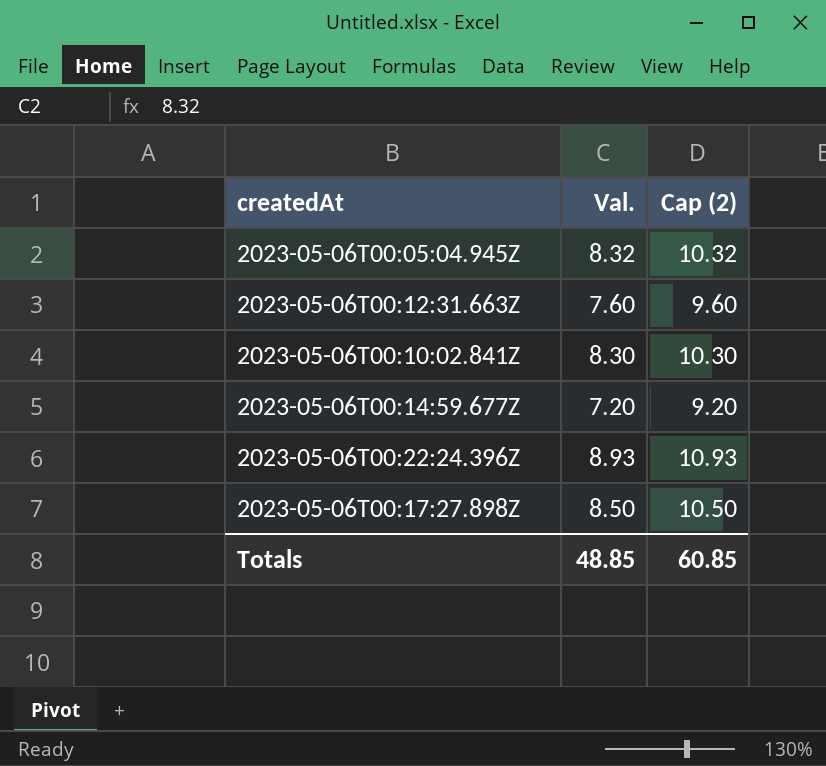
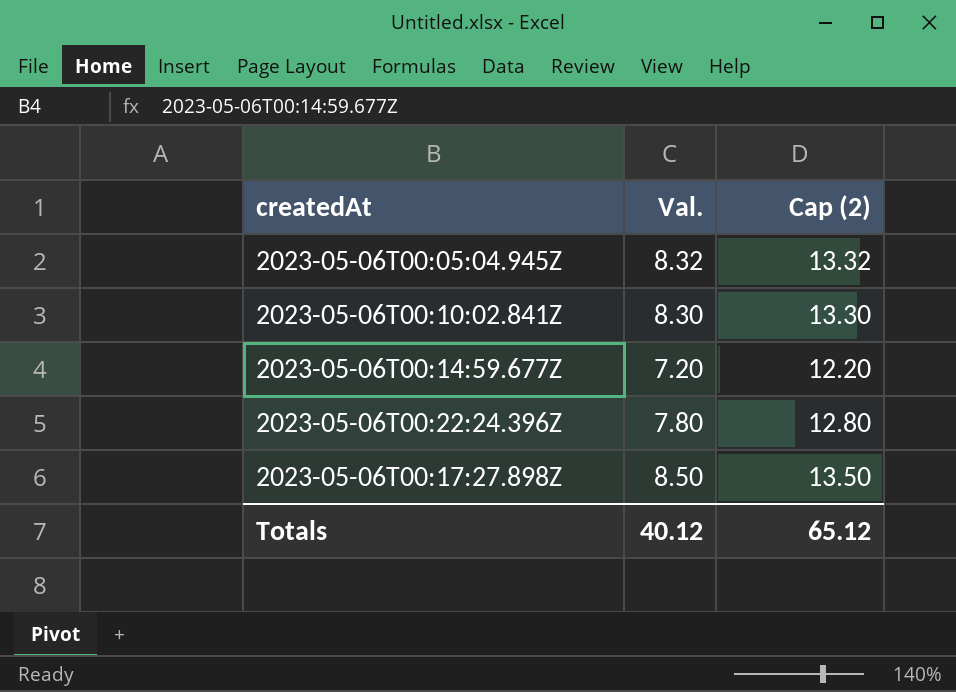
column Cap (2) | formula: [Val.] + 2 -> [Val.] + 5
row 2023-05-06T00:12:31.663Z: 7.60 | 9.60 -> none
2023-05-06T00:22:24.396Z | Val.: 8.93 -> 7.80
Totals | Val.: 48.85 -> 40.12
Totals | Cap (2): 60.85 -> 65.12

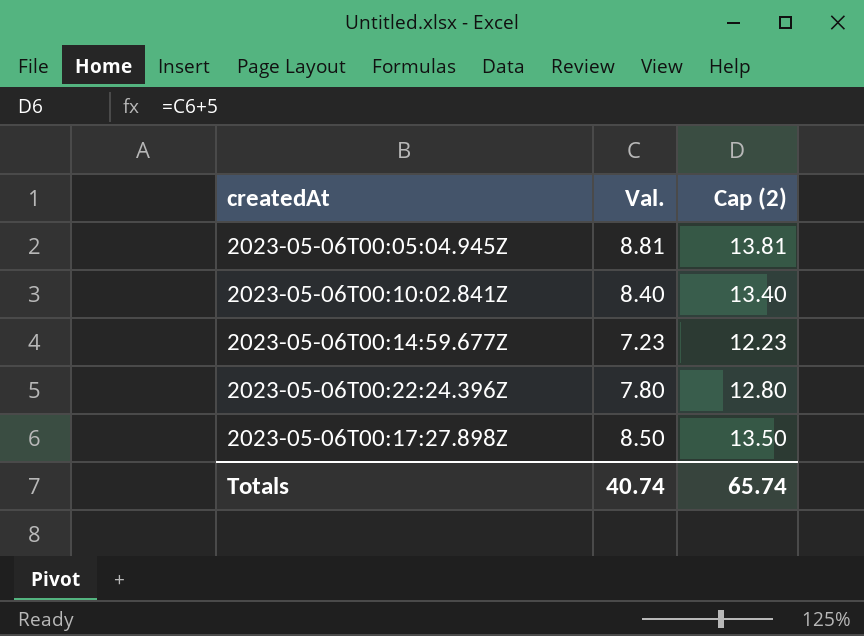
2023-05-06T00:05:04.945Z | Val.: 8.32 -> 8.81
2023-05-06T00:05:04.945Z | Cap (2): 13.32 -> 13.81
2023-05-06T00:10:02.841Z | Val.: 8.30 -> 8.40
2023-05-06T00:10:02.841Z | Cap (2): 13.30 -> 13.40
2023-05-06T00:14:59.677Z | Val.: 7.20 -> 7.23
2023-05-06T00:14:59.677Z | Cap (2): 12.20 -> 12.23
Totals | Val.: 40.12 -> 40.74
Totals | Cap (2): 65.12 -> 65.74

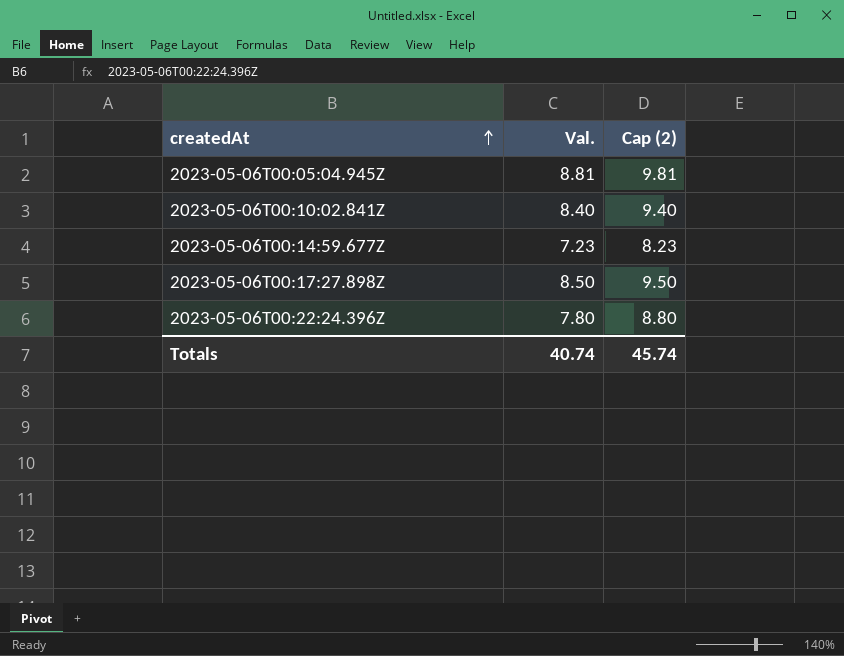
row order: none -> createdAt ascending
column Cap (2) | formula: [Val.] + 5 -> [Val.] + 1
Totals | Cap (2): 65.74 -> 45.74

